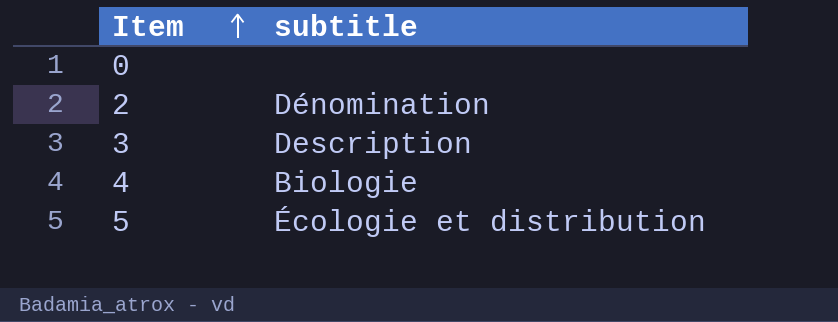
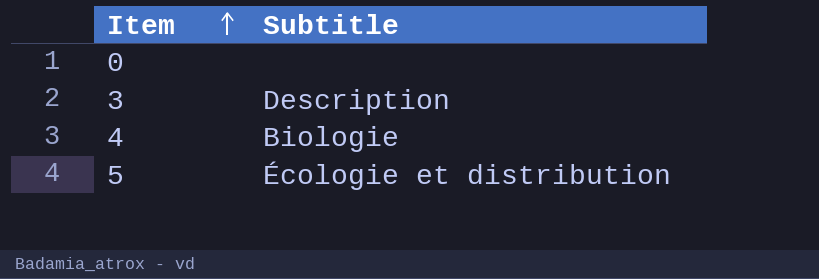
column name: subtitle -> Subtitle
row 2: Dénomination -> none

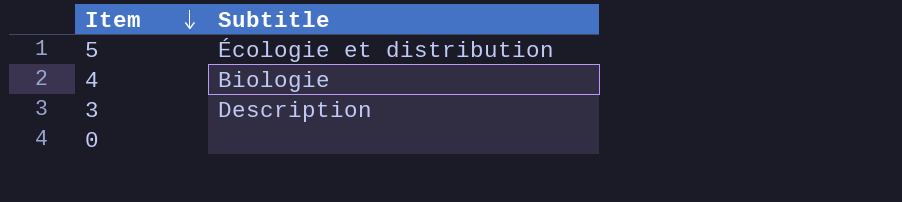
row order: Item ascending -> Item descending

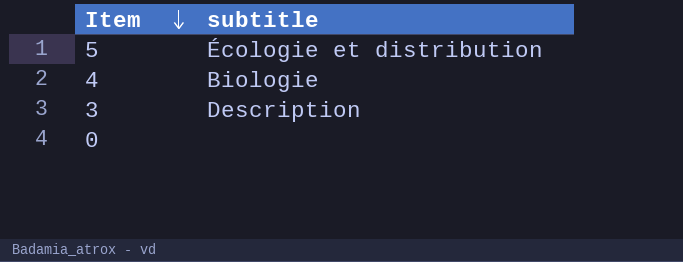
column name: Subtitle -> subtitle

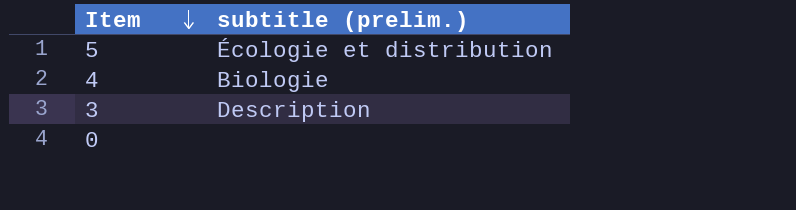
column name: subtitle -> subtitle (prelim.)

